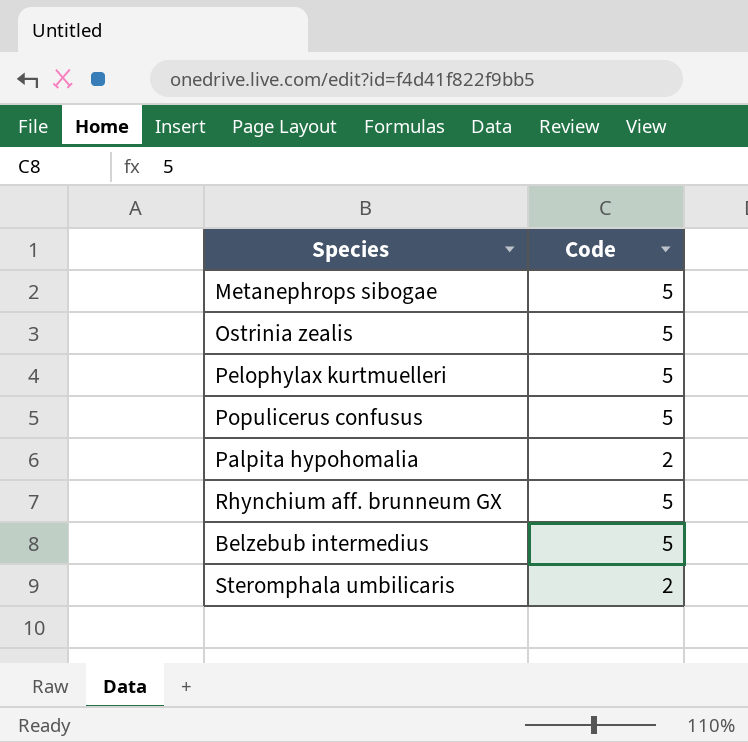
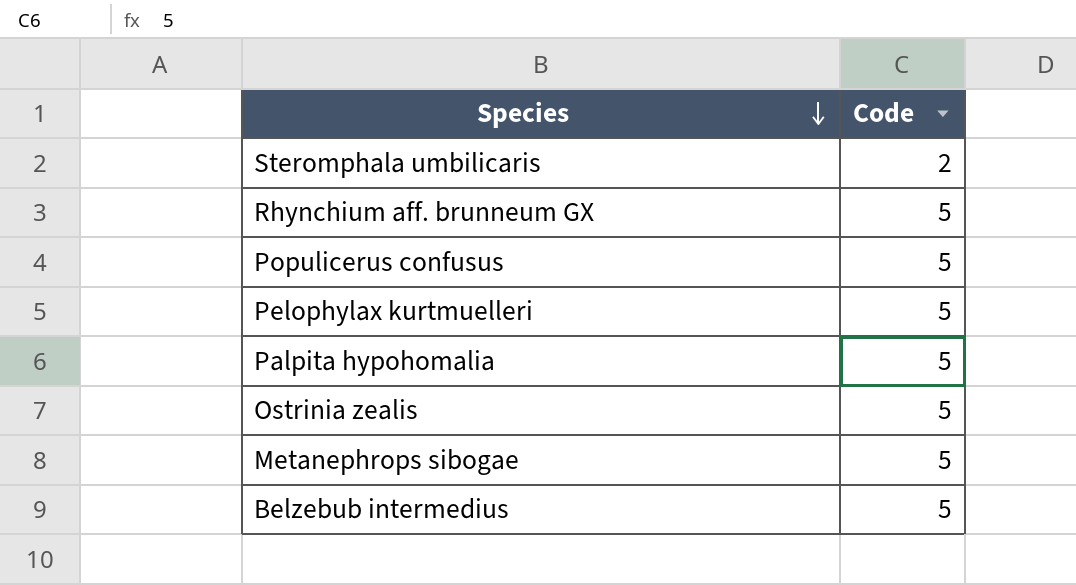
row order: none -> Species descending
Palpita hypohomalia | Code: 2 -> 5

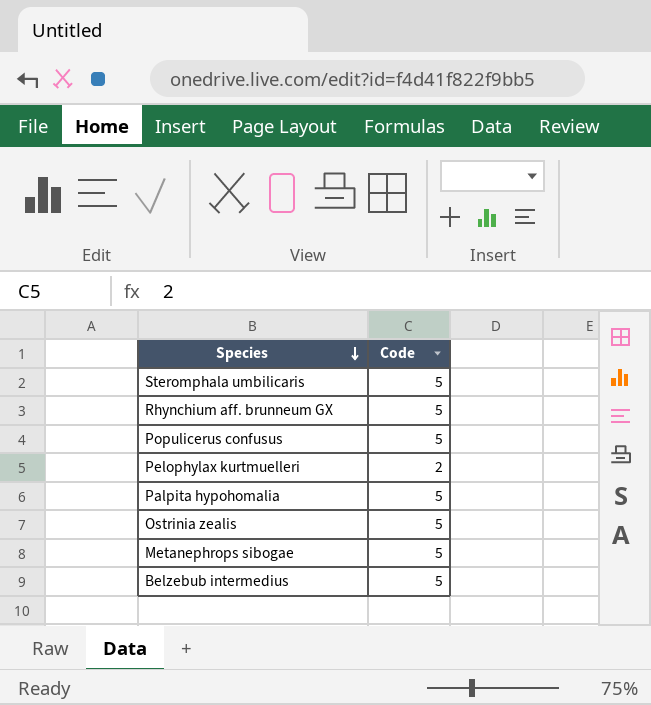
Steromphala umbilicaris | Code: 2 -> 5
Pelophylax kurtmuelleri | Code: 5 -> 2

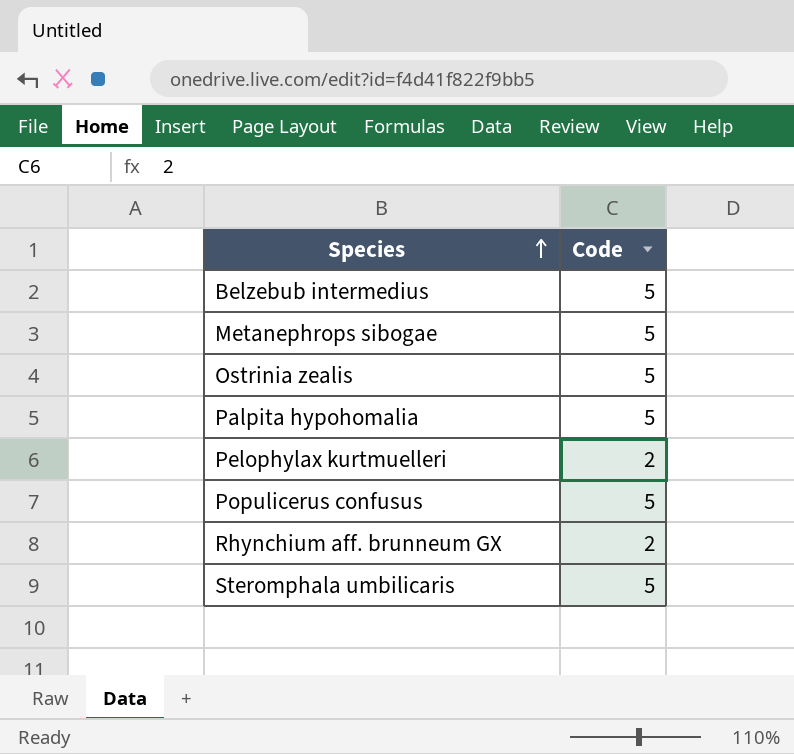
row order: Species descending -> Species ascending
Rhynchium aff. brunneum GX | Code: 5 -> 2

